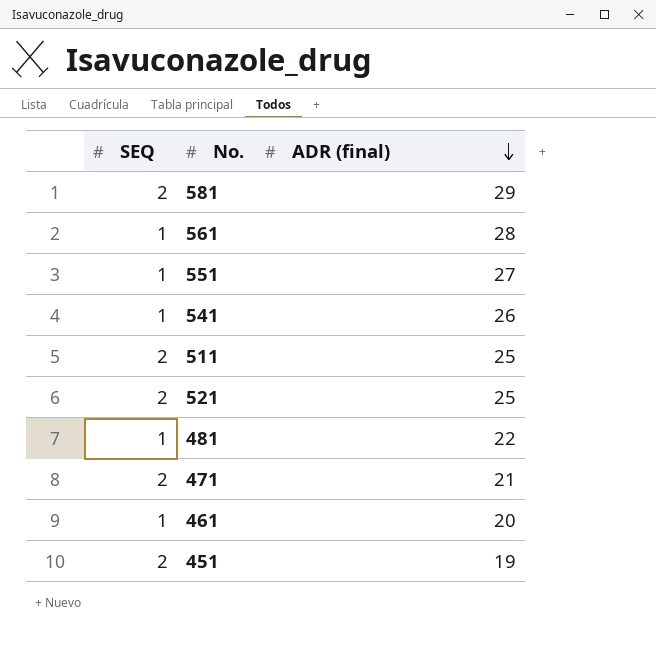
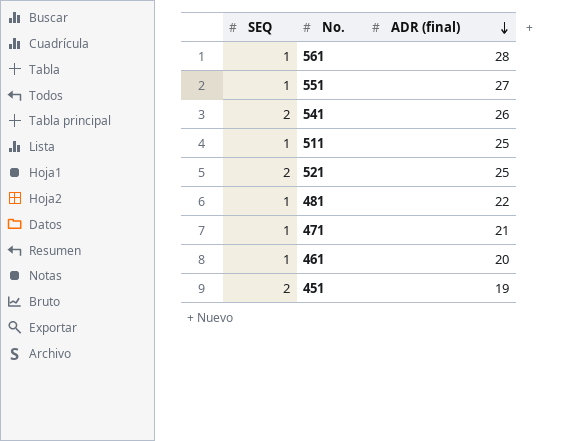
row 581: 2 | 29 -> none
541 | SEQ: 1 -> 2
511 | SEQ: 2 -> 1
471 | SEQ: 2 -> 1

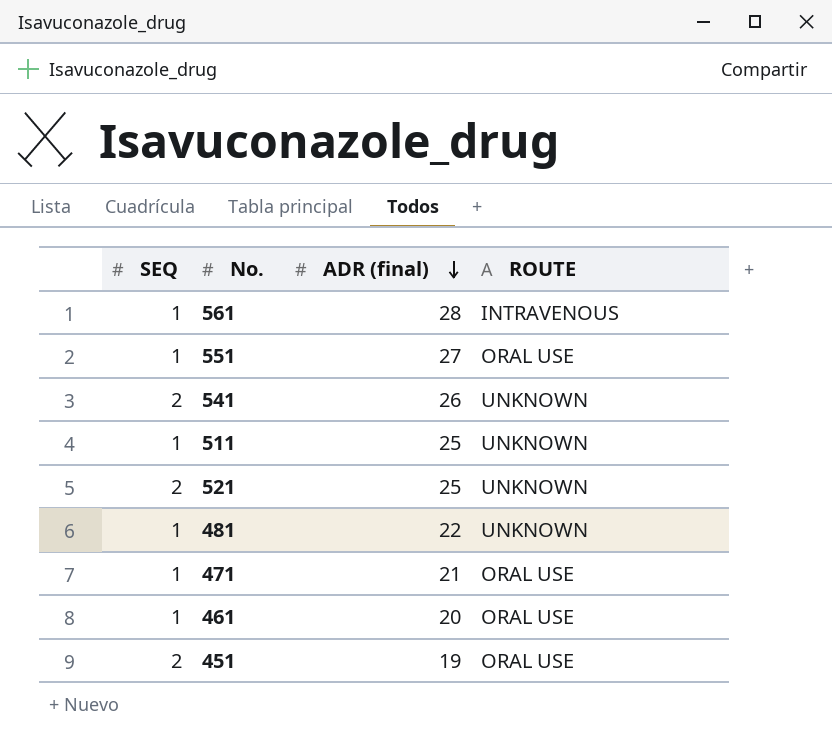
column ROUTE | position: none -> 4

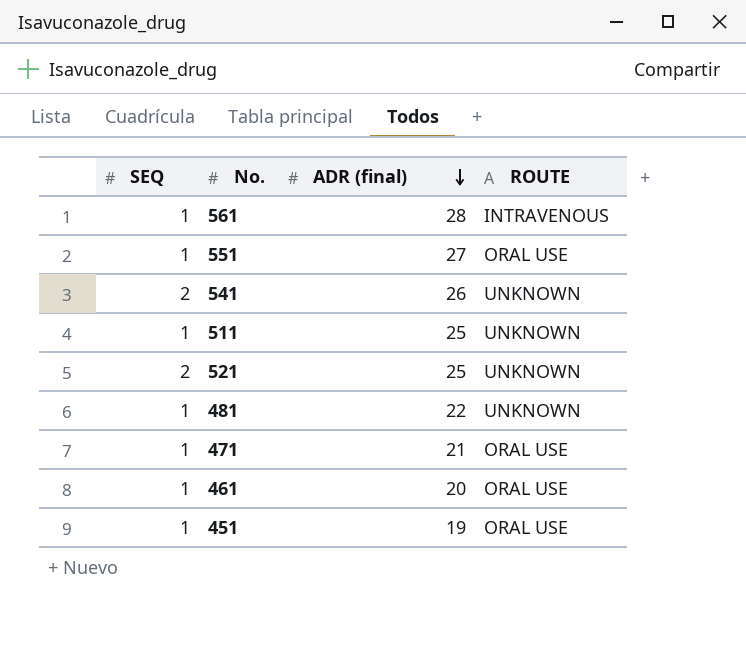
451 | SEQ: 2 -> 1

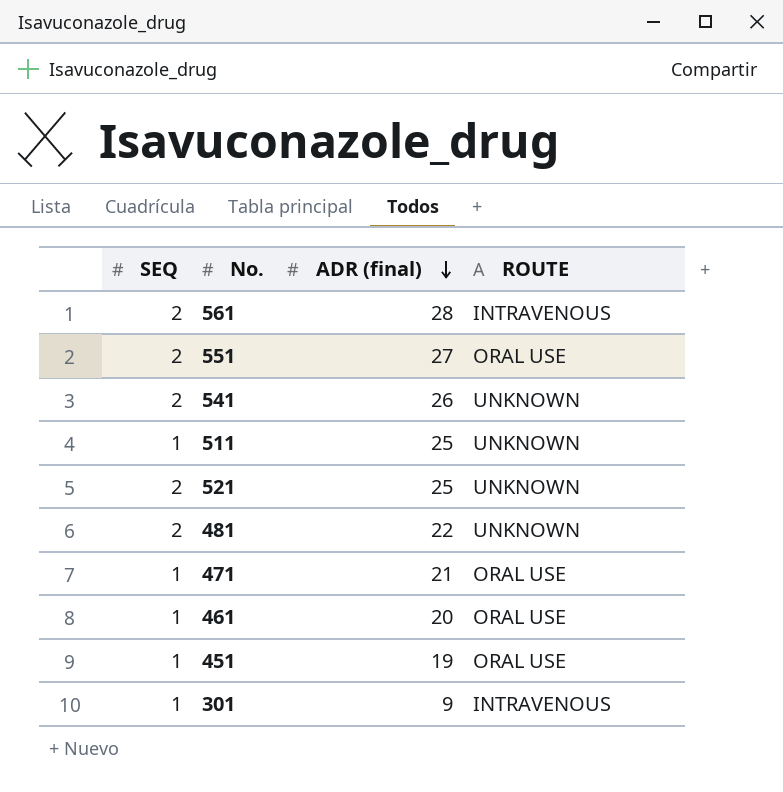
561 | SEQ: 1 -> 2
551 | SEQ: 1 -> 2
481 | SEQ: 1 -> 2
row 301: none -> 1 | 9 | INTRAVENOUS

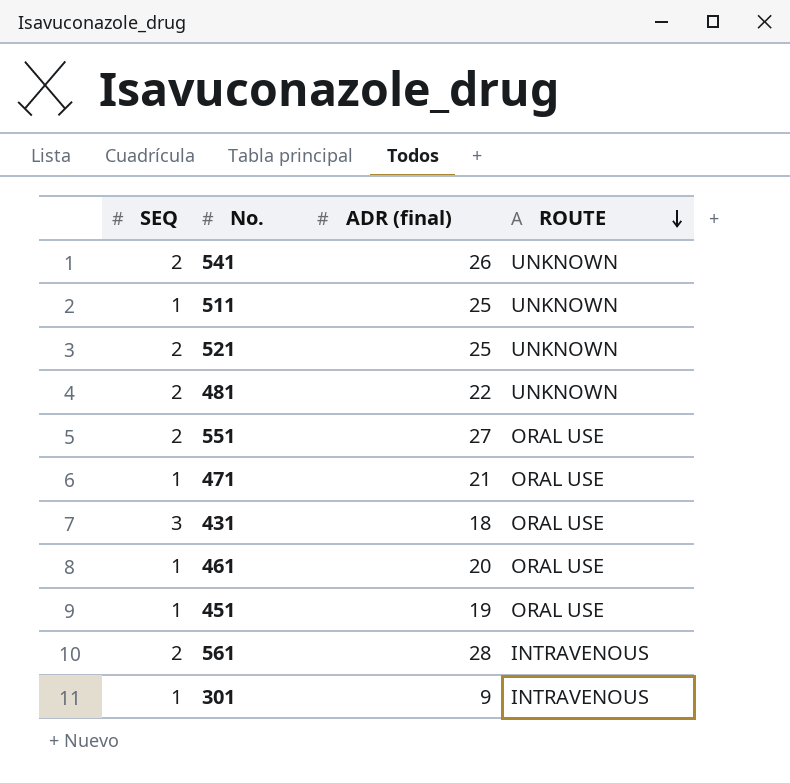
row order: ADR (final) descending -> ROUTE descending
row 431: none -> 3 | 18 | ORAL USE

